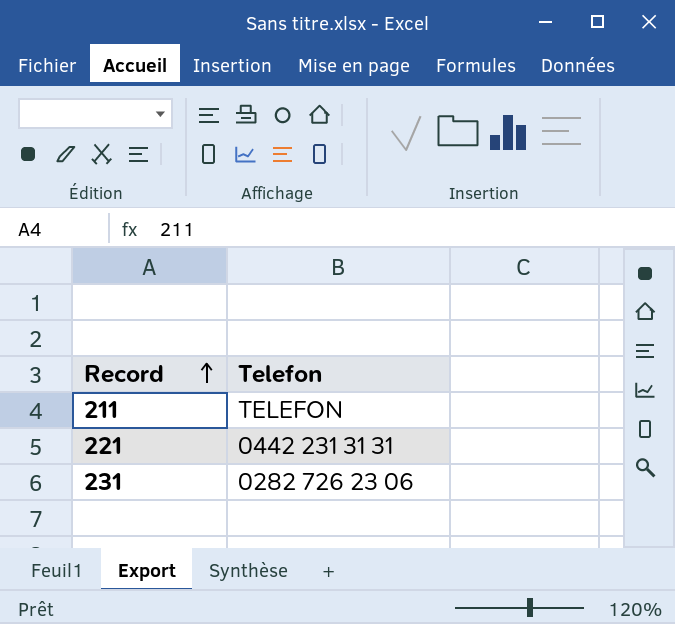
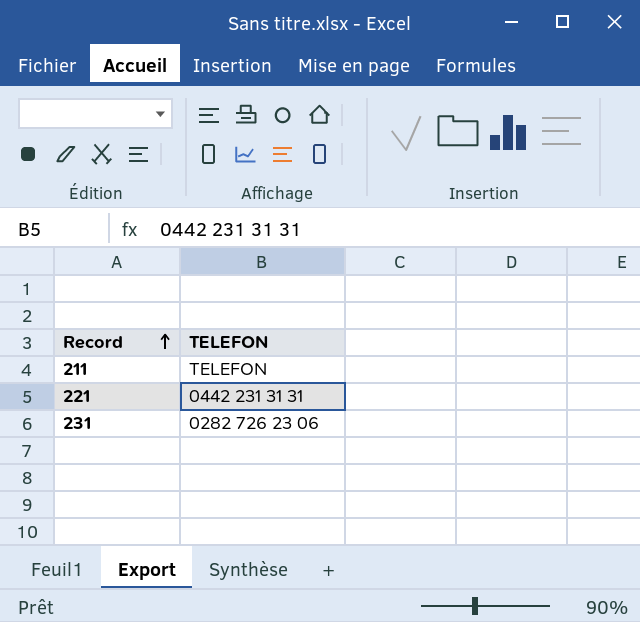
column name: Telefon -> TELEFON

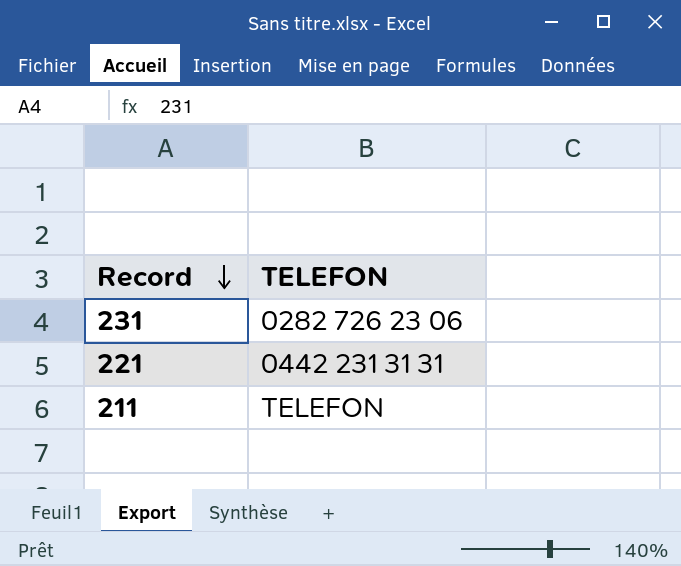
row order: Record ascending -> Record descending

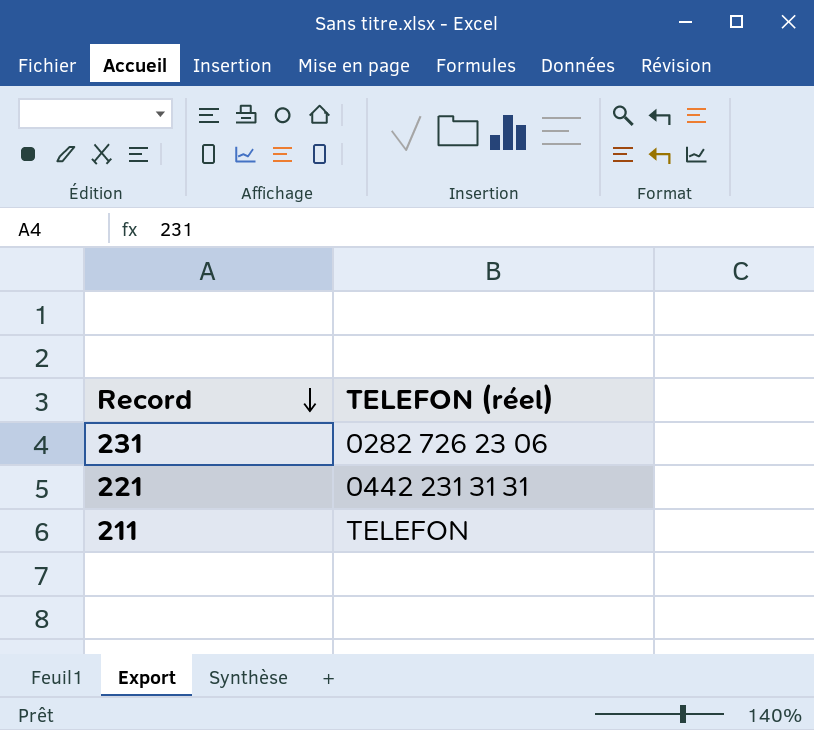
column name: TELEFON -> TELEFON (réel)

